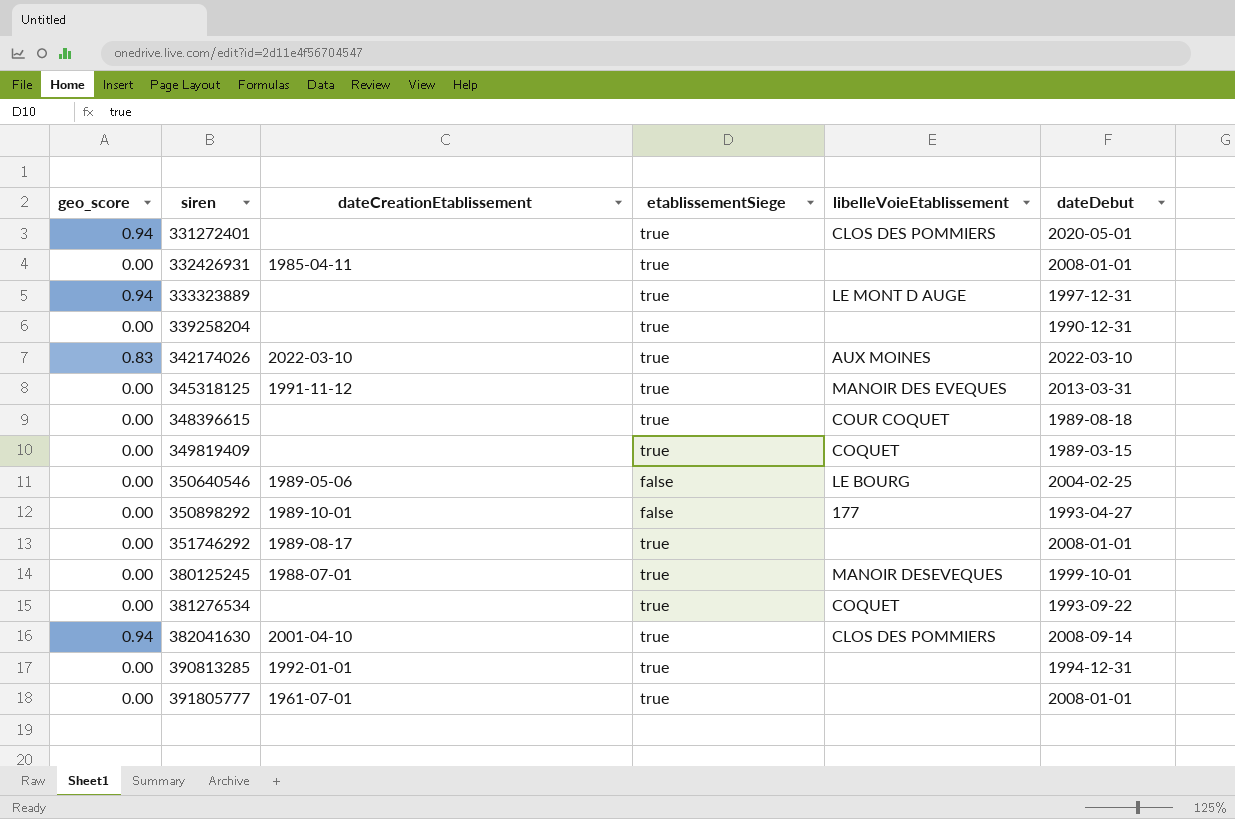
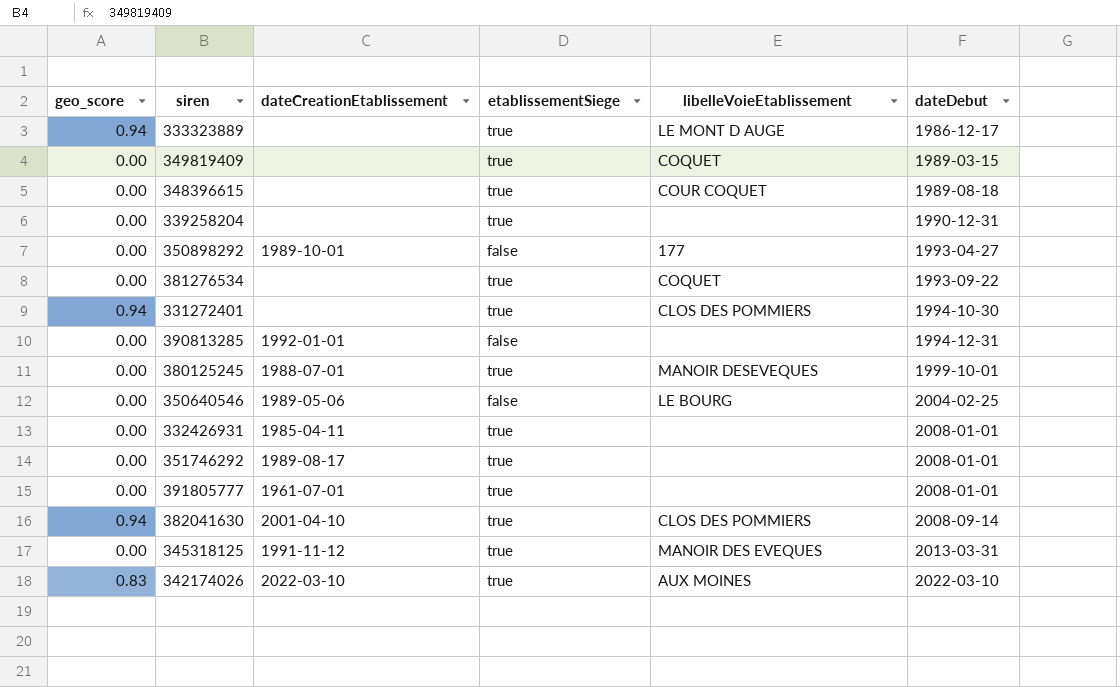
row order: siren ascending -> dateDebut ascending
333323889 | dateDebut: 1997-12-31 -> 1986-12-17
331272401 | dateDebut: 2020-05-01 -> 1994-10-30
390813285 | etablissementSiege: true -> false

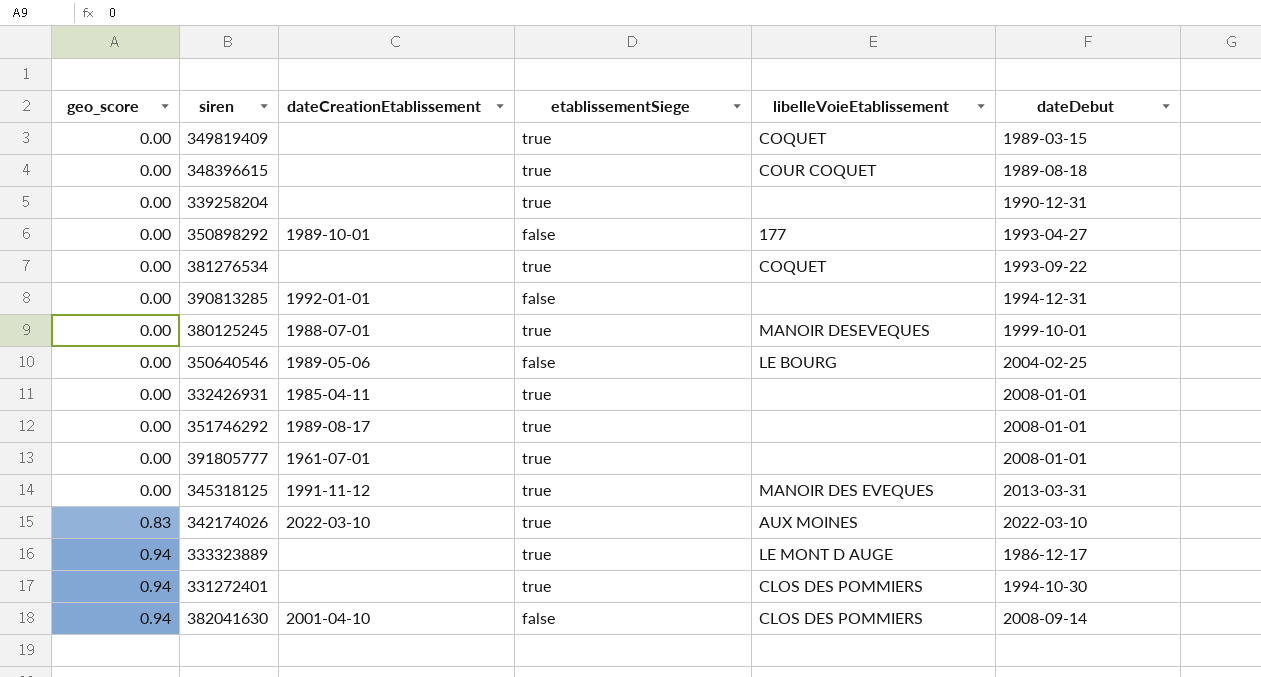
row order: dateDebut ascending -> geo_score ascending
382041630 | etablissementSiege: true -> false

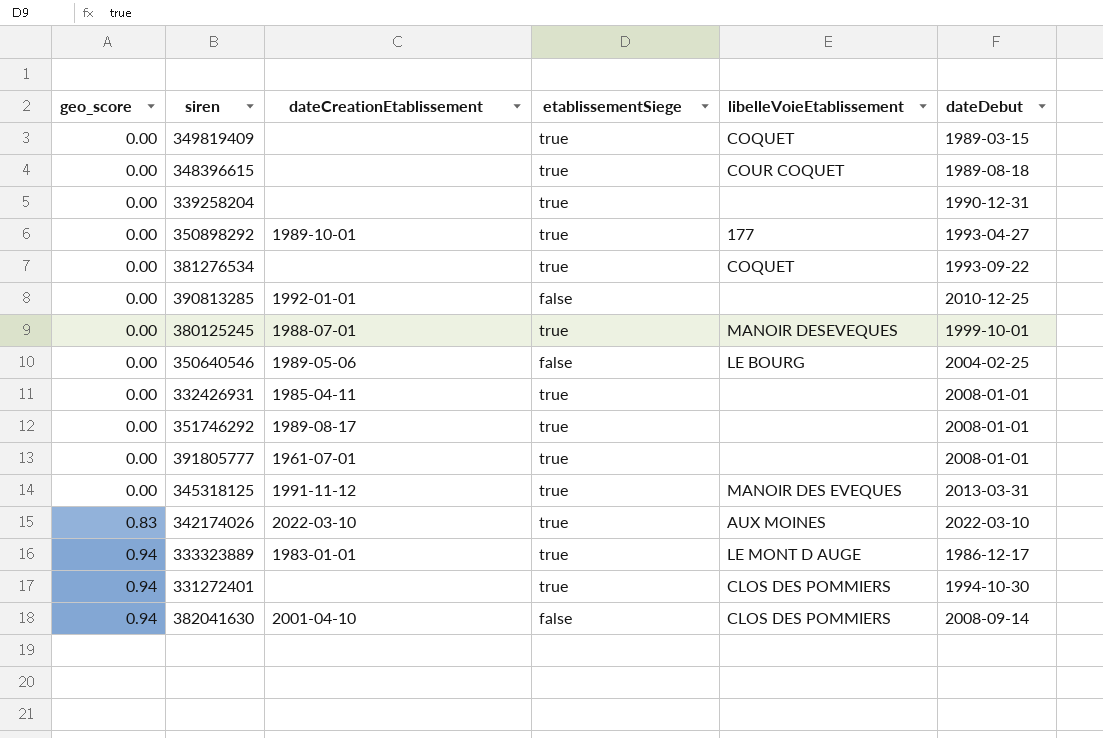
350898292 | etablissementSiege: false -> true
390813285 | dateDebut: 1994-12-31 -> 2010-12-25
333323889 | dateCreationEtablissement: none -> 1983-01-01

